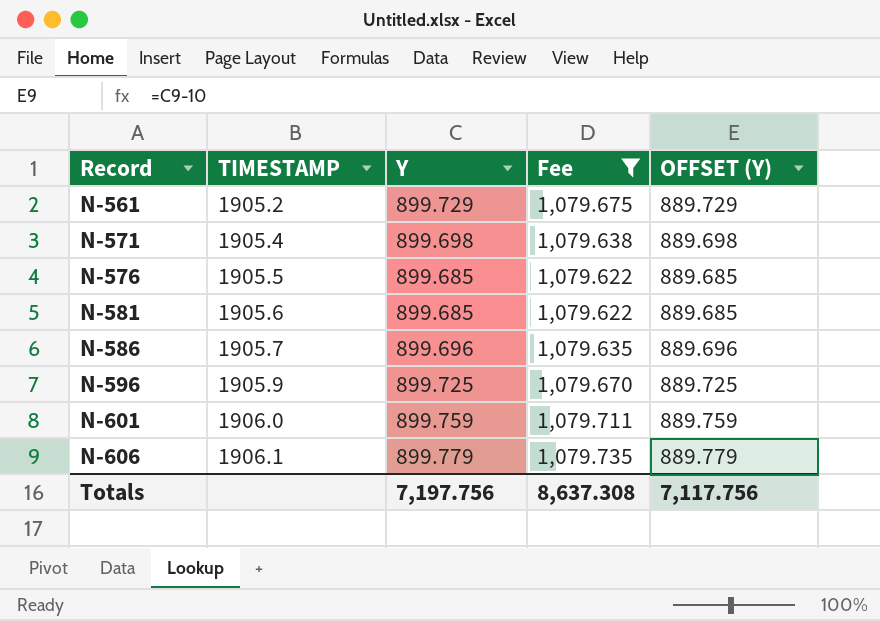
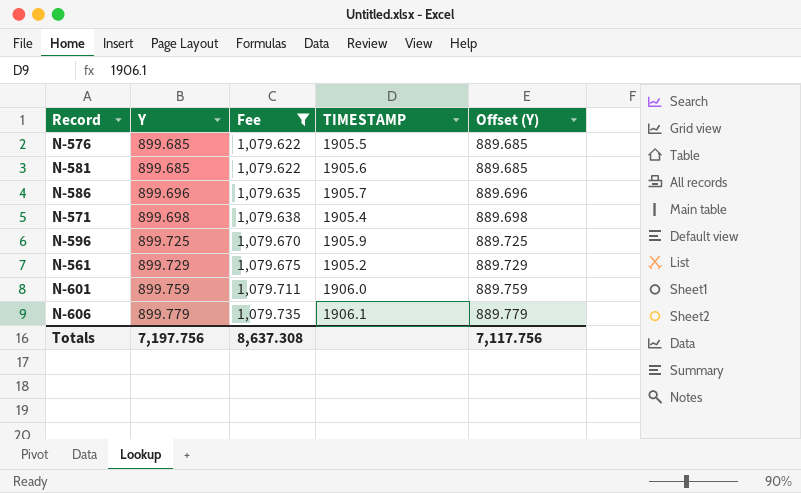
row order: Record ascending -> Y ascending
column TIMESTAMP | position: 2 -> 4
column name: OFFSET (Y) -> Offset (Y)

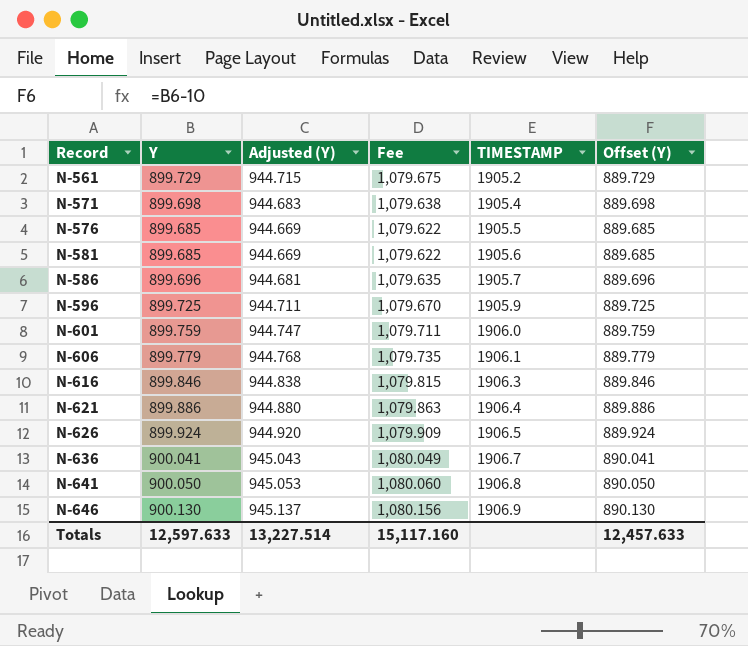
filter: Fee <= 1,079.735 -> none
row order: Y ascending -> Record ascending
column Adjusted (Y) | formula: none -> [Y] * 1.05
Totals | Y: 7,197.756 -> 12,597.633
Totals | Fee: 8,637.308 -> 15,117.160
Totals | Offset (Y): 7,117.756 -> 12,457.633

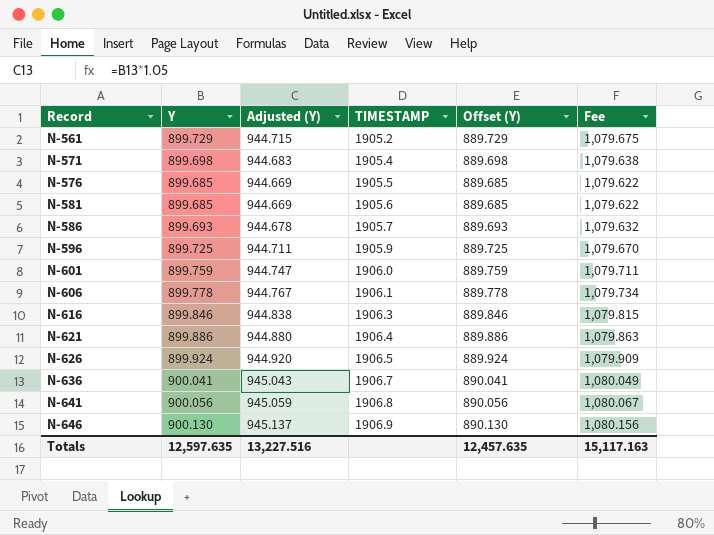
column Fee | position: 4 -> 6
N-586 | Y: 899.696 -> 899.693
N-586 | Adjusted (Y): 944.681 -> 944.678
N-586 | Offset (Y): 889.696 -> 889.693
N-586 | Fee: 1,079.635 -> 1,079.632
N-606 | Y: 899.779 -> 899.778
N-606 | Adjusted (Y): 944.768 -> 944.767
N-606 | Offset (Y): 889.779 -> 889.778
N-606 | Fee: 1,079.735 -> 1,079.734
N-641 | Y: 900.050 -> 900.056
N-641 | Adjusted (Y): 945.053 -> 945.059
N-641 | Offset (Y): 890.050 -> 890.056
N-641 | Fee: 1,080.060 -> 1,080.067
Totals | Y: 12,597.633 -> 12,597.635
Totals | Adjusted (Y): 13,227.514 -> 13,227.516
Totals | Offset (Y): 12,457.633 -> 12,457.635
Totals | Fee: 15,117.160 -> 15,117.163

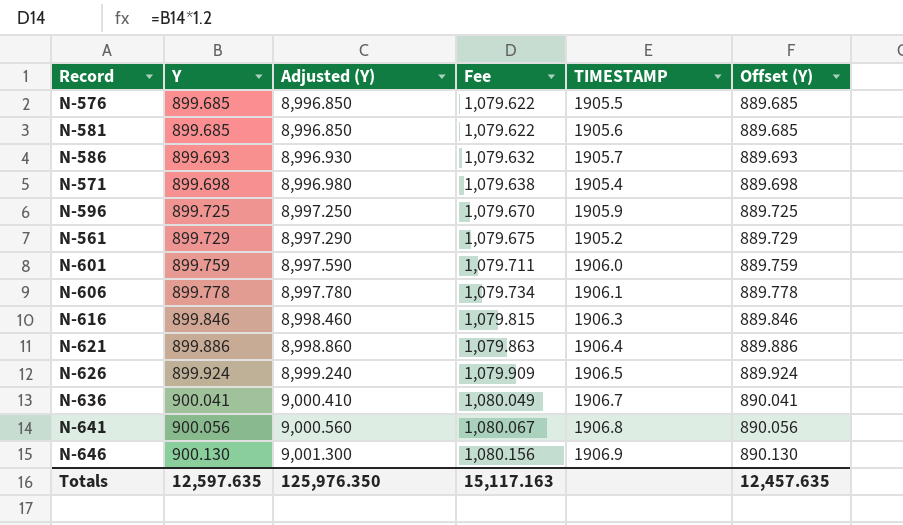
row order: Record ascending -> Y ascending
column Adjusted (Y) | formula: [Y] * 1.05 -> [Y] * 10
column Fee | position: 6 -> 4
Totals | Adjusted (Y): 13,227.516 -> 125,976.350

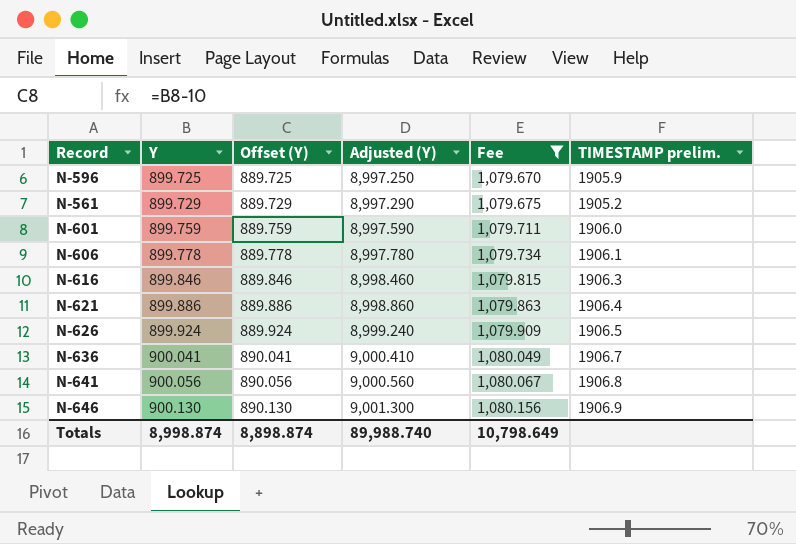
filter: none -> Fee >= 1,079.670
column Offset (Y) | position: 6 -> 3
column name: TIMESTAMP -> TIMESTAMP prelim.
Totals | Y: 12,597.635 -> 8,998.874
Totals | Offset (Y): 12,457.635 -> 8,898.874
Totals | Adjusted (Y): 125,976.350 -> 89,988.740
Totals | Fee: 15,117.163 -> 10,798.649

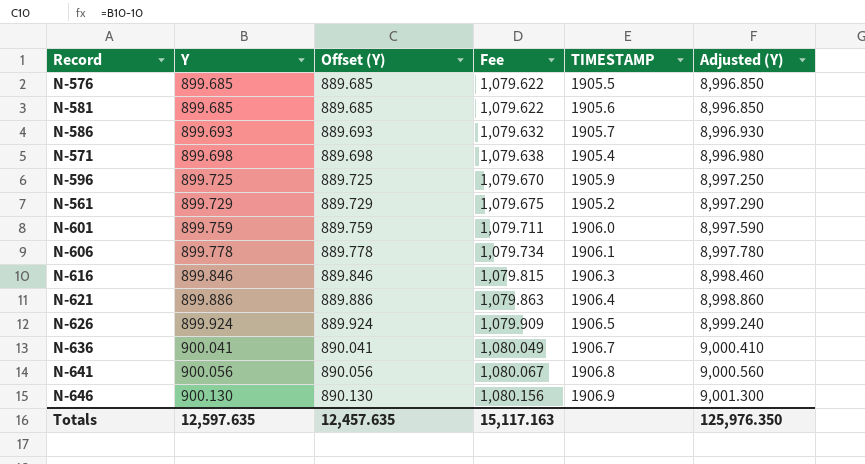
filter: Fee >= 1,079.670 -> none
column name: TIMESTAMP prelim. -> TIMESTAMP
column Adjusted (Y) | position: 4 -> 6
Totals | Y: 8,998.874 -> 12,597.635
Totals | Offset (Y): 8,898.874 -> 12,457.635
Totals | Fee: 10,798.649 -> 15,117.163
Totals | Adjusted (Y): 89,988.740 -> 125,976.350

